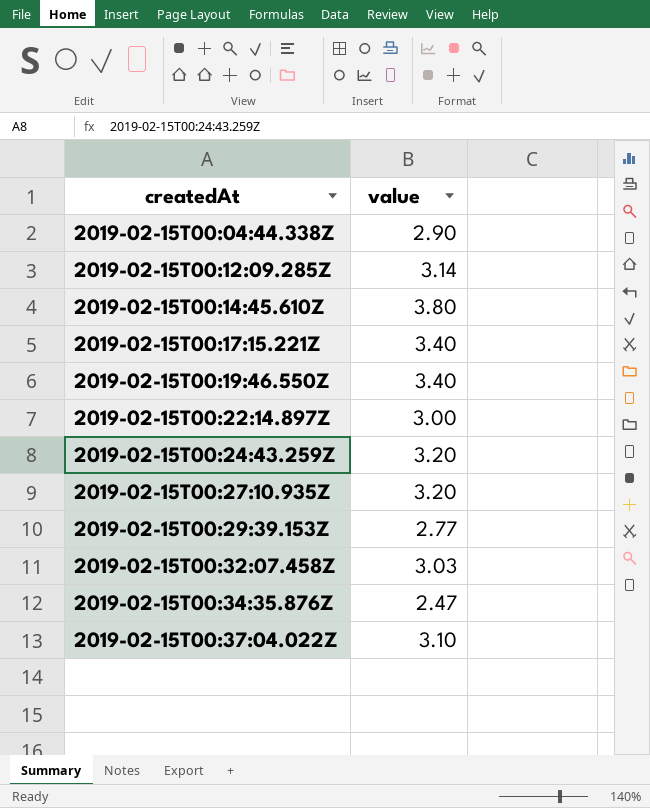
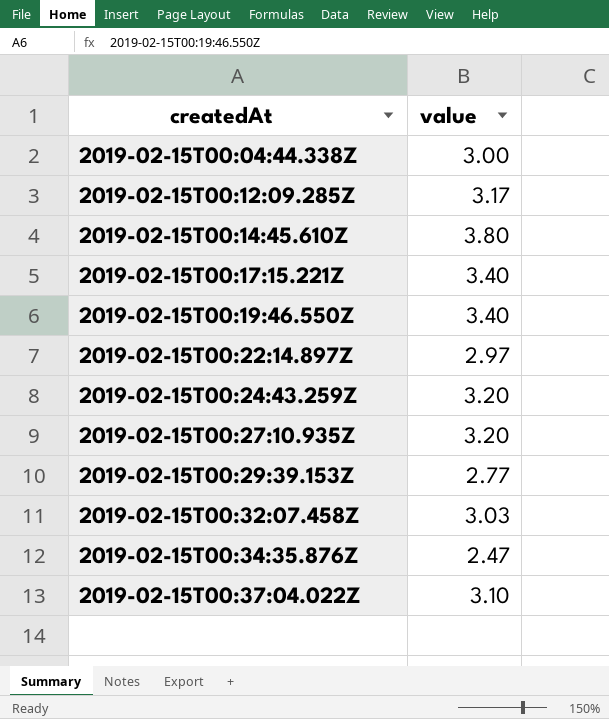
2019-02-15T00:04:44.338Z | value: 2.90 -> 3.00
2019-02-15T00:12:09.285Z | value: 3.14 -> 3.17
2019-02-15T00:22:14.897Z | value: 3.00 -> 2.97

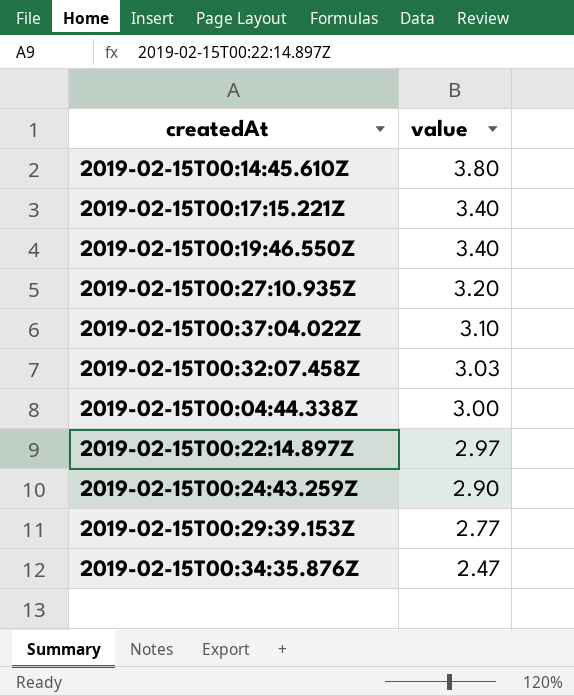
row order: createdAt ascending -> value descending
row 2019-02-15T00:12:09.285Z: 3.17 -> none
2019-02-15T00:24:43.259Z | value: 3.20 -> 2.90

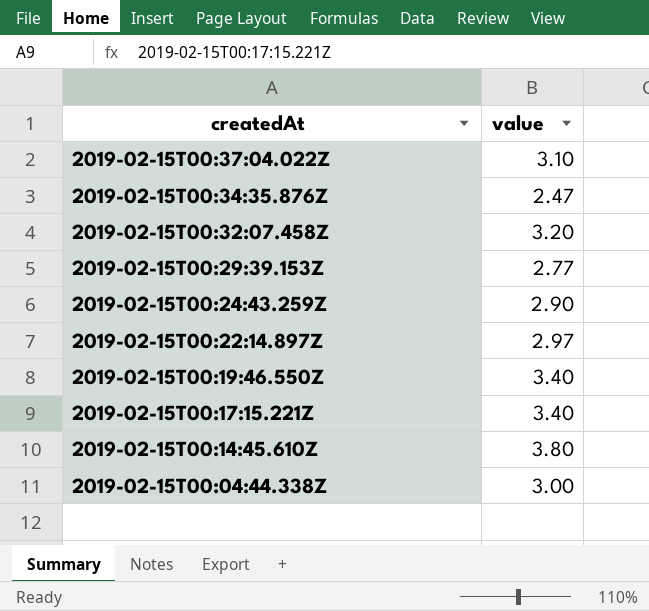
row order: value descending -> createdAt descending
row 2019-02-15T00:27:10.935Z: 3.20 -> none
2019-02-15T00:32:07.458Z | value: 3.03 -> 3.20

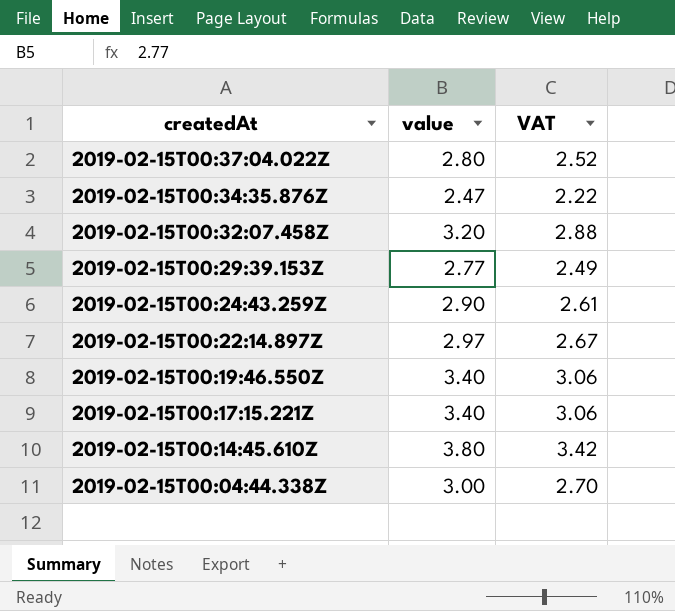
column VAT | formula: none -> [value] * 0.9
2019-02-15T00:37:04.022Z | value: 3.10 -> 2.80

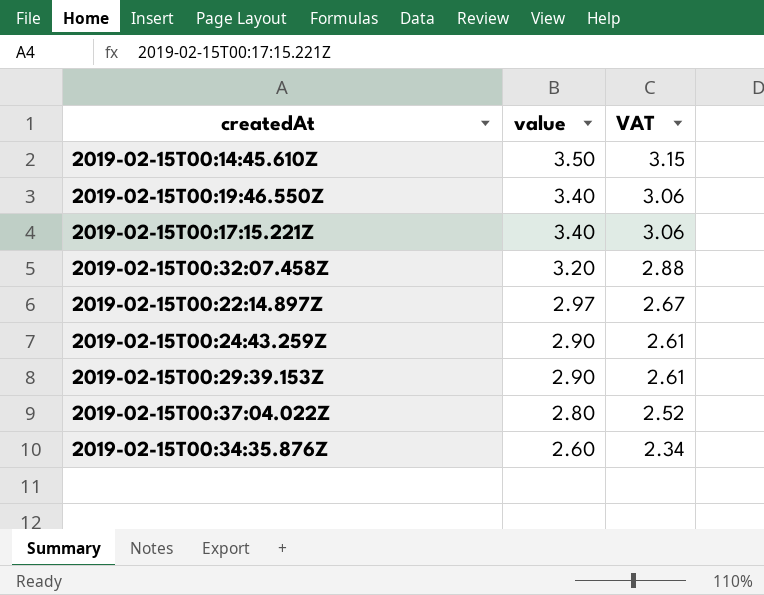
row order: createdAt descending -> value descending
row 2019-02-15T00:04:44.338Z: 3.00 | 2.70 -> none
2019-02-15T00:14:45.610Z | value: 3.80 -> 3.50
2019-02-15T00:14:45.610Z | VAT: 3.42 -> 3.15
2019-02-15T00:29:39.153Z | value: 2.77 -> 2.90
2019-02-15T00:29:39.153Z | VAT: 2.49 -> 2.61
2019-02-15T00:34:35.876Z | value: 2.47 -> 2.60
2019-02-15T00:34:35.876Z | VAT: 2.22 -> 2.34

